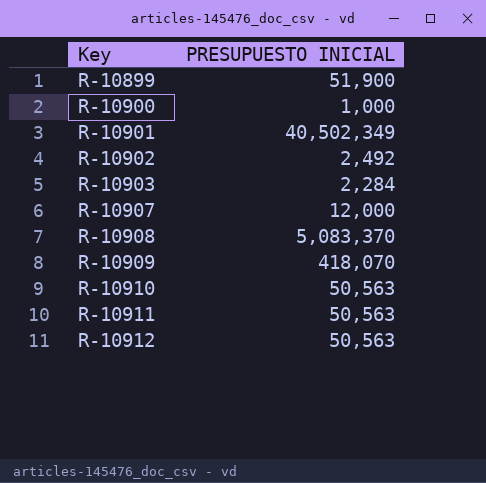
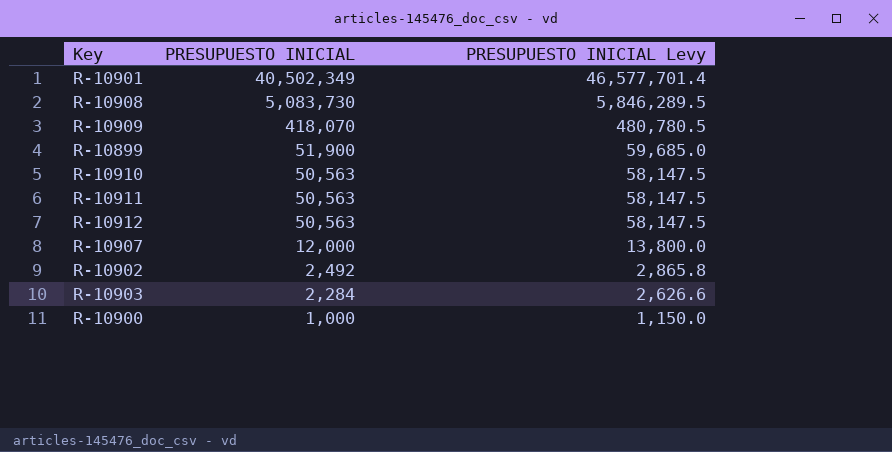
row order: Key ascending -> PRESUPUESTO INICIAL descending
column PRESUPUESTO INICIAL Levy | formula: none -> [PRESUPUESTO INICIAL] * 1.15
R-10908 | PRESUPUESTO INICIAL: 5,083,370 -> 5,083,730

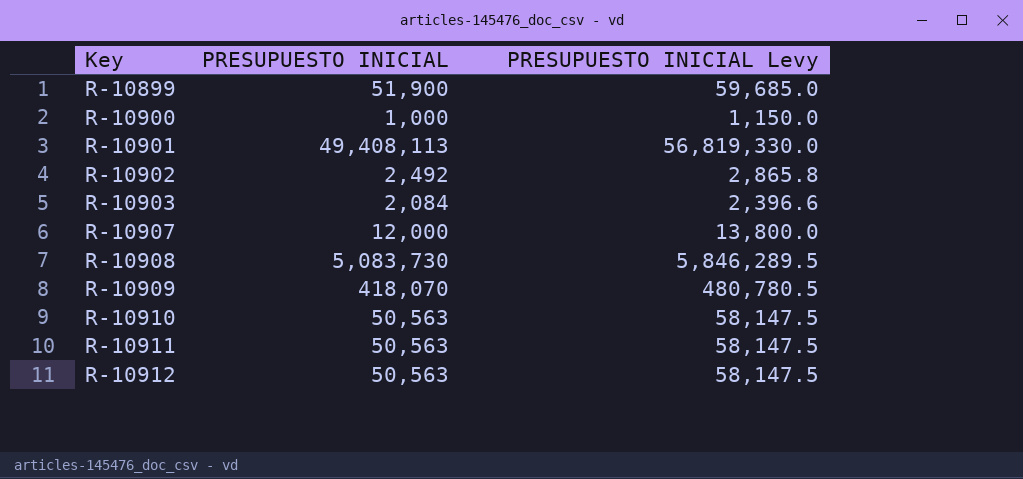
row order: PRESUPUESTO INICIAL descending -> Key ascending
R-10901 | PRESUPUESTO INICIAL: 40,502,349 -> 49,408,113
R-10901 | PRESUPUESTO INICIAL Levy: 46,577,701.4 -> 56,819,330.0
R-10903 | PRESUPUESTO INICIAL: 2,284 -> 2,084
R-10903 | PRESUPUESTO INICIAL Levy: 2,626.6 -> 2,396.6

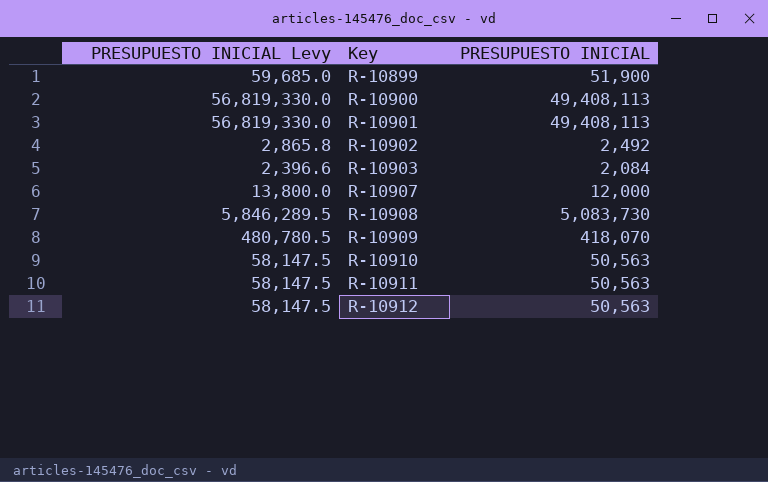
column PRESUPUESTO INICIAL Levy | position: 3 -> 1
R-10900 | PRESUPUESTO INICIAL Levy: 1,150.0 -> 56,819,330.0
R-10900 | PRESUPUESTO INICIAL: 1,000 -> 49,408,113

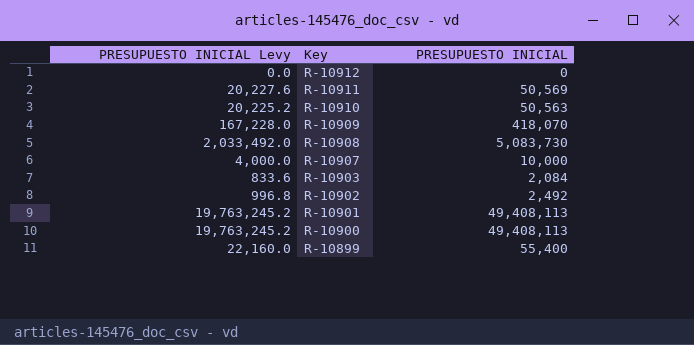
row order: Key ascending -> Key descending
column PRESUPUESTO INICIAL Levy | formula: [PRESUPUESTO INICIAL] * 1.15 -> [PRESUPUESTO INICIAL] * 0.4
R-10912 | PRESUPUESTO INICIAL: 50,563 -> 0
R-10911 | PRESUPUESTO INICIAL: 50,563 -> 50,569
R-10907 | PRESUPUESTO INICIAL: 12,000 -> 10,000
R-10899 | PRESUPUESTO INICIAL: 51,900 -> 55,400

